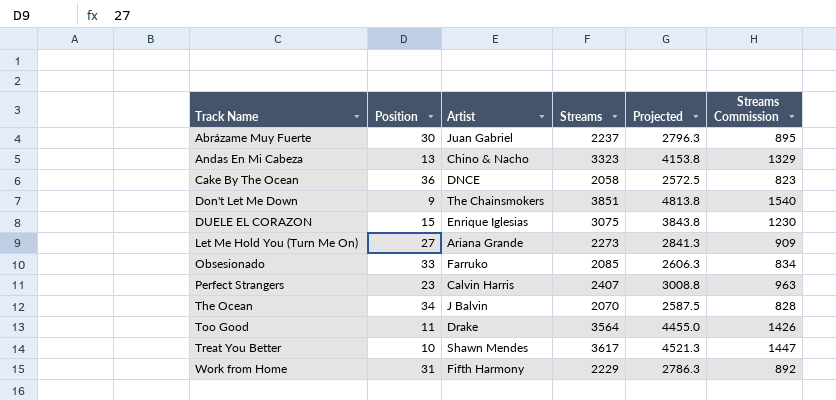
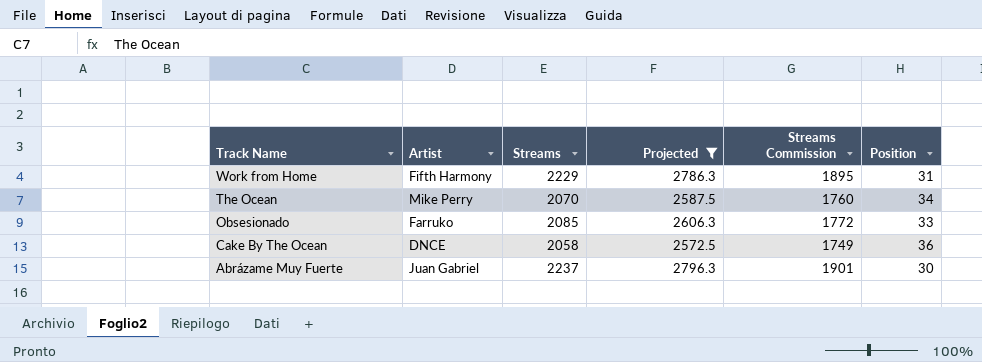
filter: none -> Projected <= 2796.3
row order: Track Name ascending -> Track Name descending
column Streams Commission | formula: [Streams] * 0.4 -> [Streams] * 0.85
column Position | position: 2 -> 6
The Ocean | Artist: J Balvin -> Mike Perry

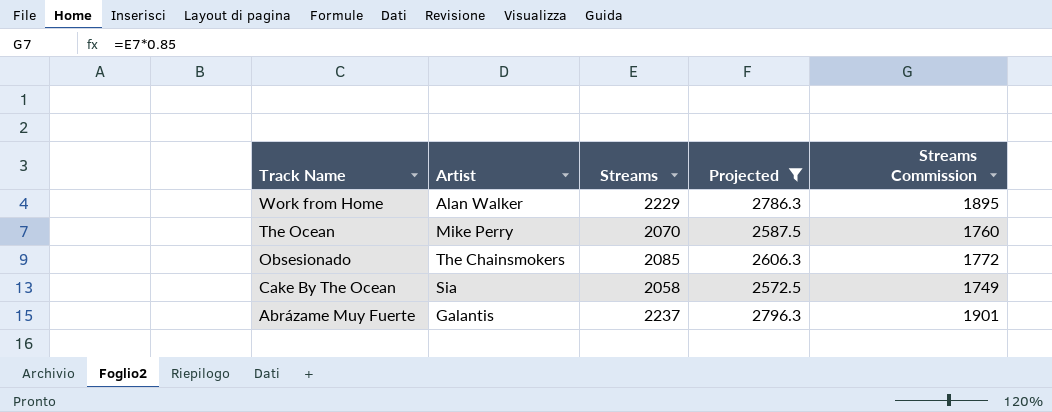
column Position | position: 6 -> none
Work from Home | Artist: Fifth Harmony -> Alan Walker
Obsesionado | Artist: Farruko -> The Chainsmokers
Cake By The Ocean | Artist: DNCE -> Sia
Abrázame Muy Fuerte | Artist: Juan Gabriel -> Galantis

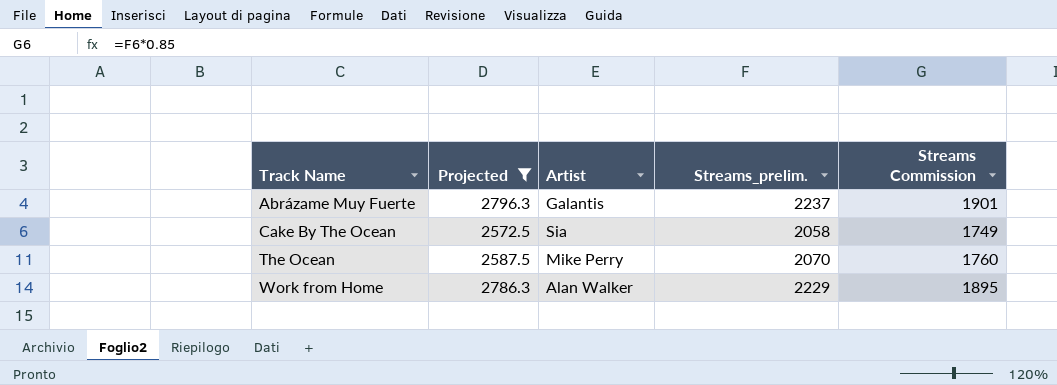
row order: Track Name descending -> Track Name ascending
column Projected | position: 4 -> 2
column name: Streams -> Streams_prelim.
row Obsesionado: The Chainsmokers | 2085 | 2606.3 | 1772 -> none

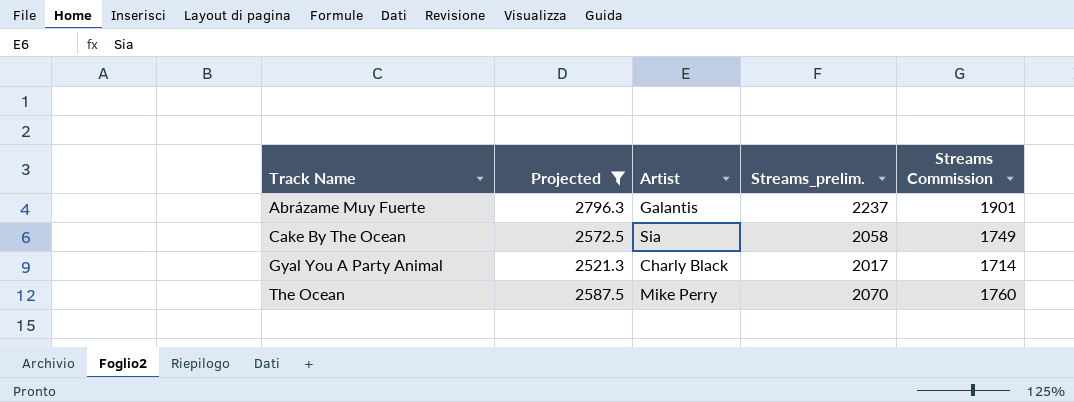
row Work from Home: 2786.3 | Alan Walker | 2229 | 1895 -> none
row Gyal You A Party Animal: none -> 2521.3 | Charly Black | 2017 | 1714

